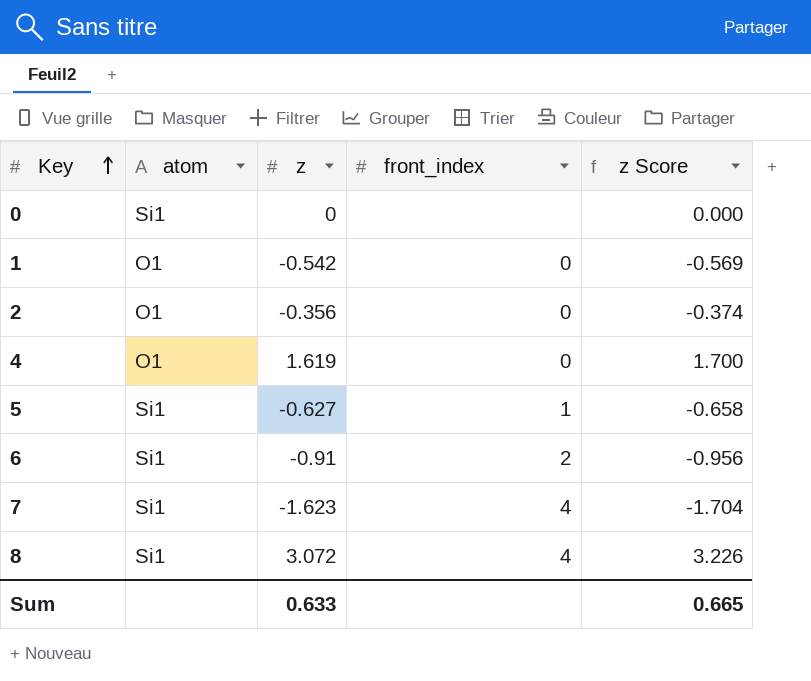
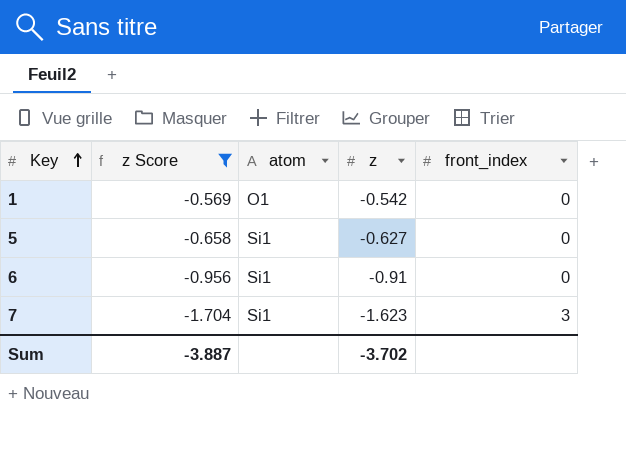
filter: none -> z Score <= -0.569
column z Score | position: 5 -> 2
5 | front_index: 1 -> 0
6 | front_index: 2 -> 0
7 | front_index: 4 -> 3
Sum | z Score: 0.665 -> -3.887
Sum | z: 0.633 -> -3.702

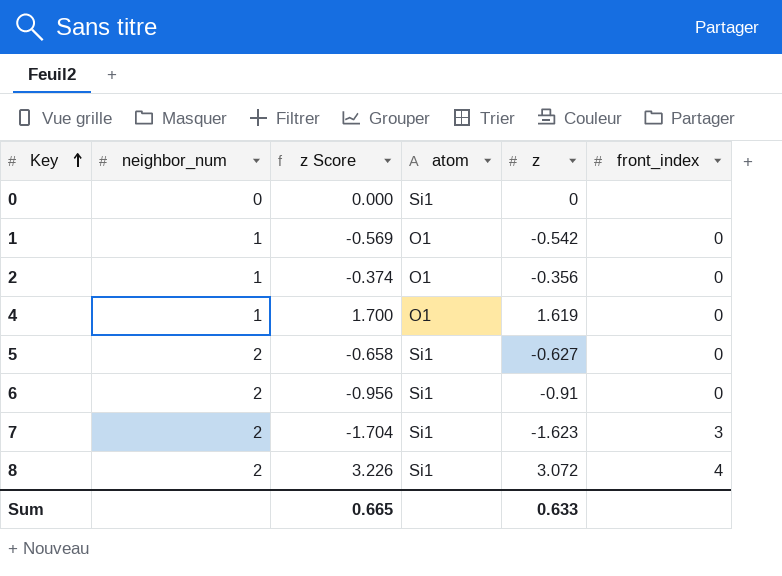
filter: z Score <= -0.569 -> none
column neighbor_num | position: none -> 2
Sum | z Score: -3.887 -> 0.665
Sum | z: -3.702 -> 0.633

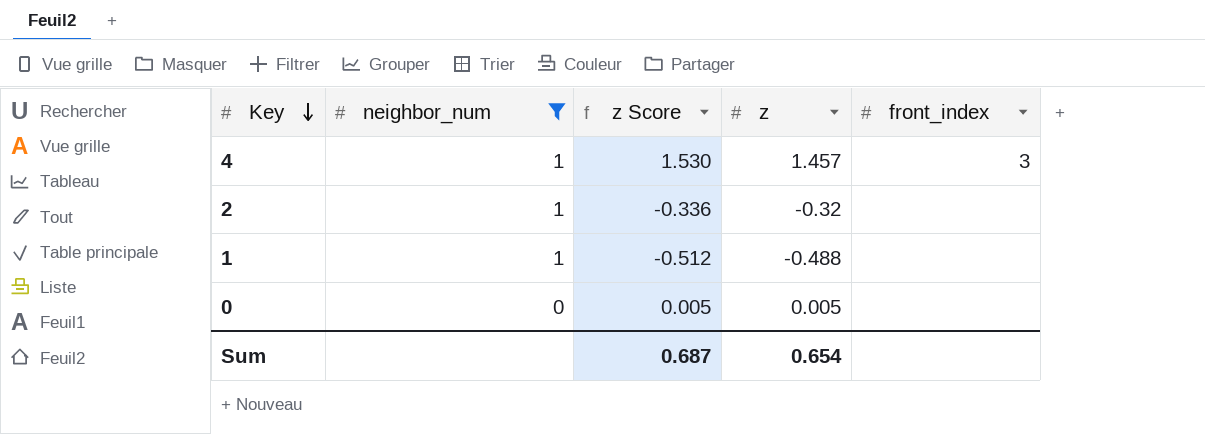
filter: none -> neighbor_num != 2
row order: Key ascending -> Key descending
column atom | position: 4 -> none
4 | z Score: 1.700 -> 1.530
4 | z: 1.619 -> 1.457
4 | front_index: 0 -> 3
2 | z Score: -0.374 -> -0.336
2 | z: -0.356 -> -0.32
2 | front_index: 0 -> none
1 | z Score: -0.569 -> -0.512
1 | z: -0.542 -> -0.488
1 | front_index: 0 -> none
0 | z Score: 0.000 -> 0.005
0 | z: 0 -> 0.005
Sum | z Score: 0.665 -> 0.687
Sum | z: 0.633 -> 0.654

